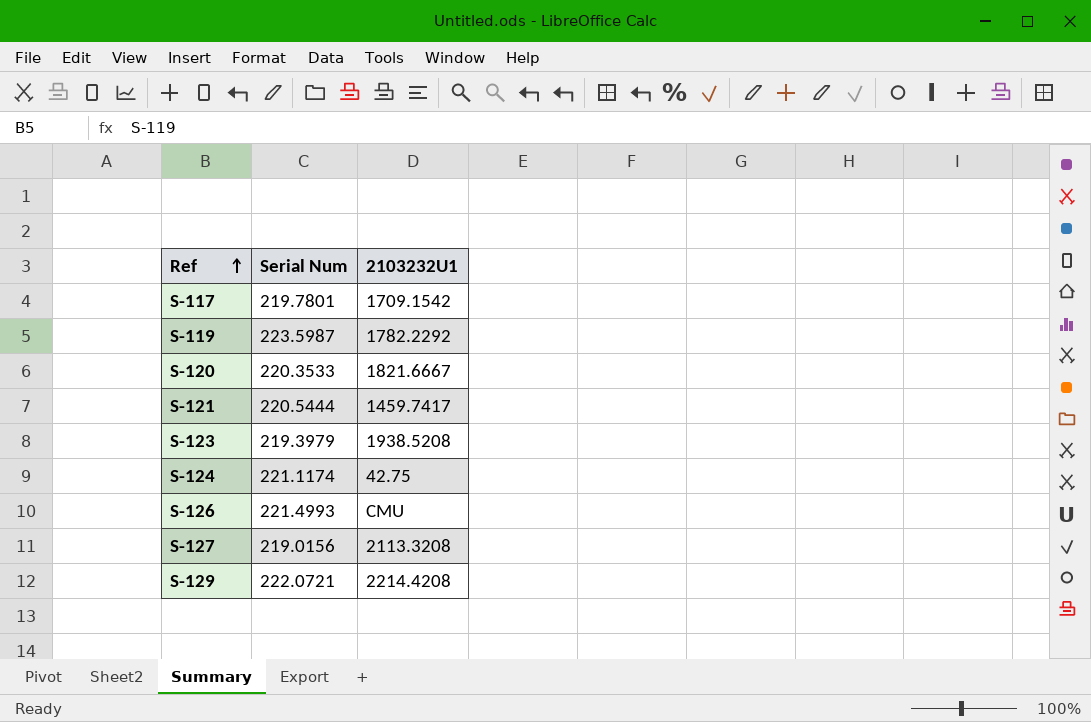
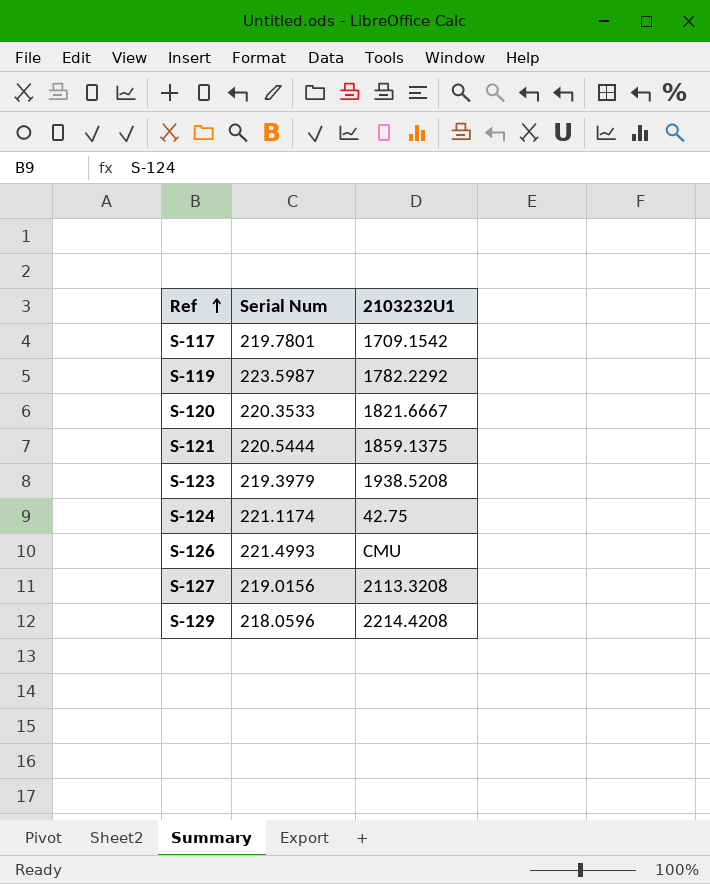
S-121 | 2103232U1: 1459.7417 -> 1859.1375
S-129 | Serial Num: 222.0721 -> 218.0596

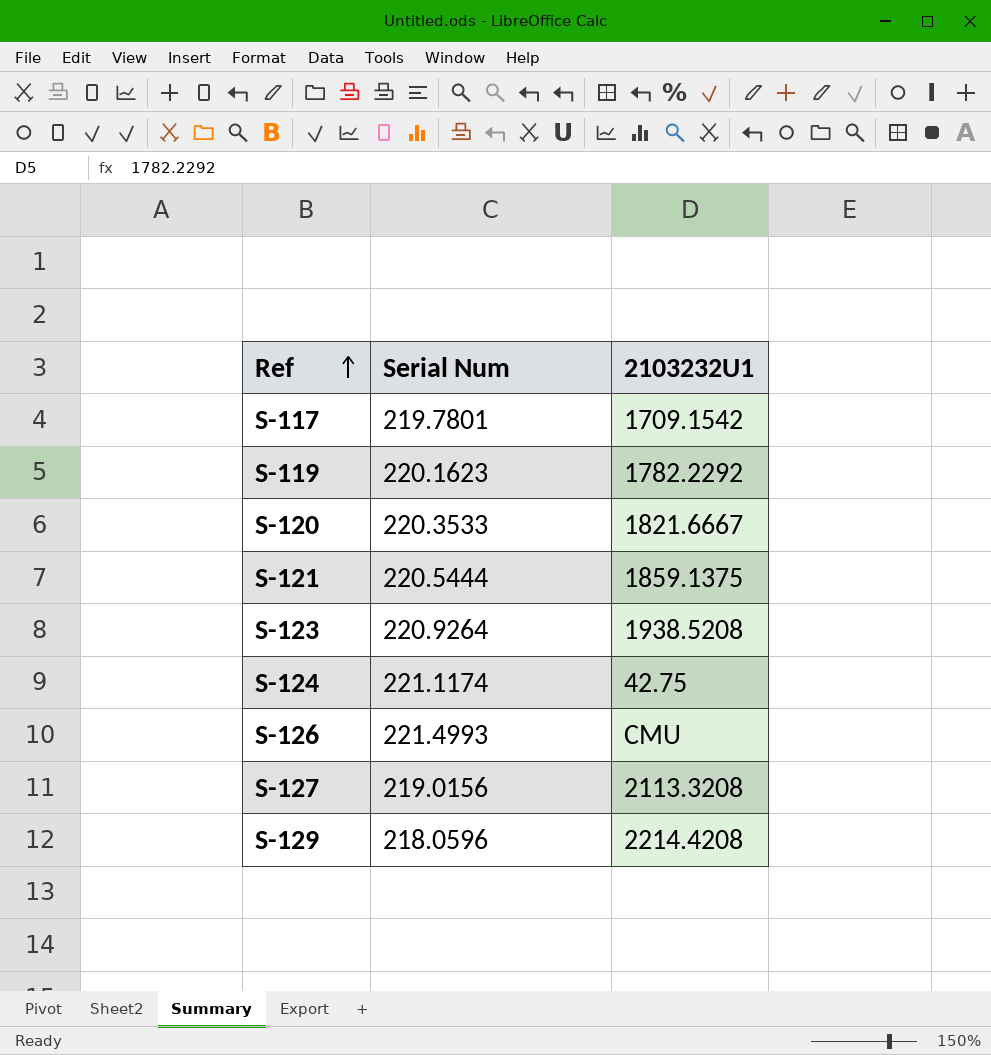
S-119 | Serial Num: 223.5987 -> 220.1623
S-123 | Serial Num: 219.3979 -> 220.9264

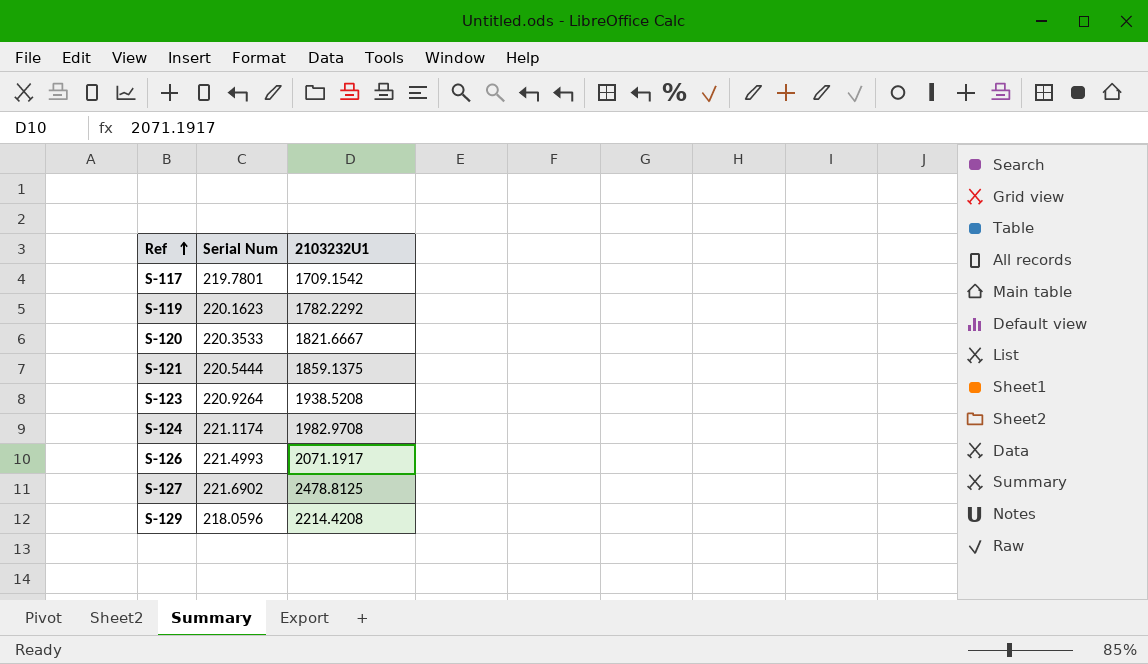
S-124 | 2103232U1: 42.75 -> 1982.9708
S-126 | 2103232U1: CMU -> 2071.1917
S-127 | Serial Num: 219.0156 -> 221.6902
S-127 | 2103232U1: 2113.3208 -> 2478.8125

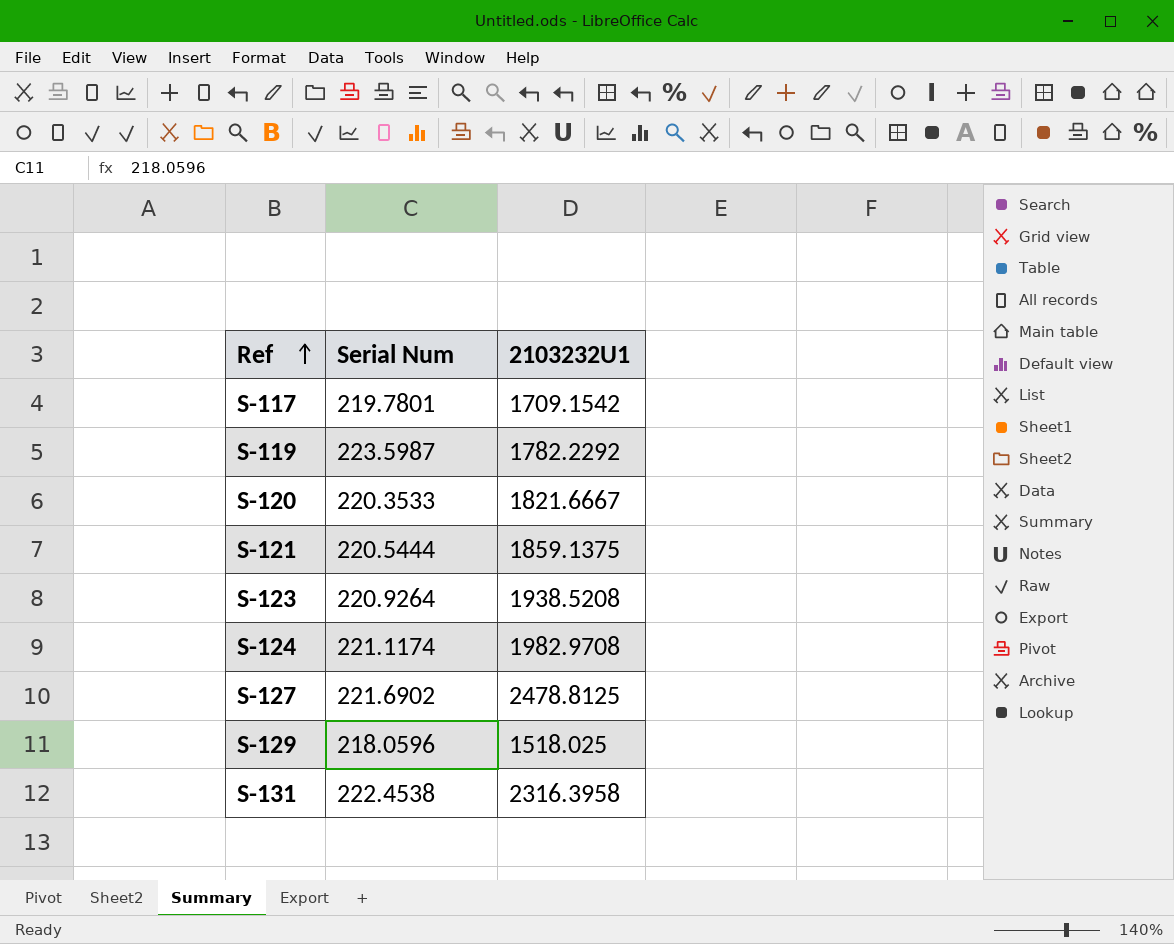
row S-126: 221.4993 | 2071.1917 -> none
S-119 | Serial Num: 220.1623 -> 223.5987
S-129 | 2103232U1: 2214.4208 -> 1518.025
row S-131: none -> 222.4538 | 2316.3958

